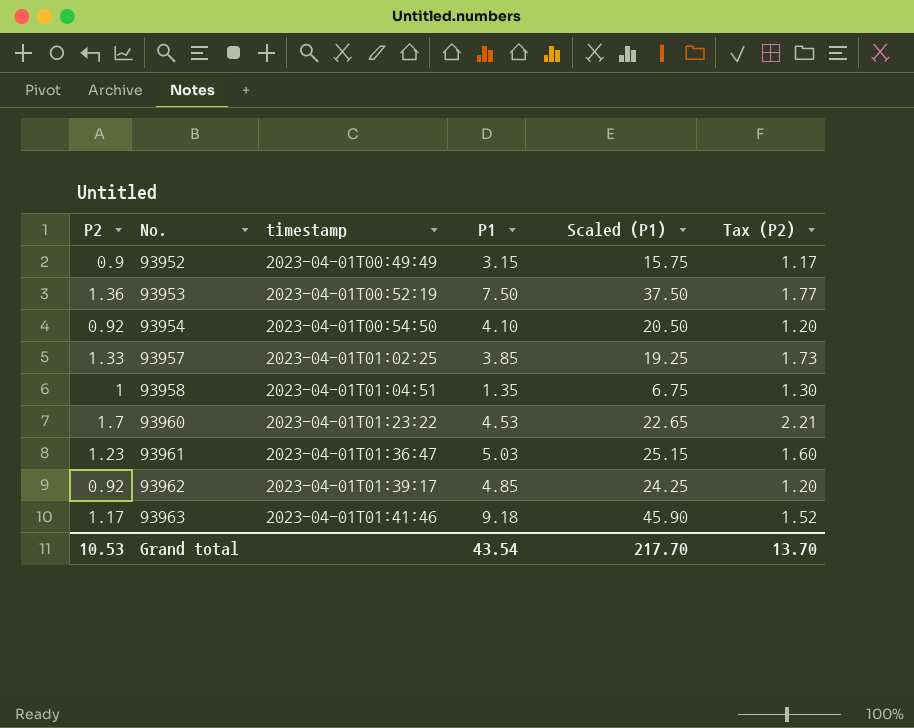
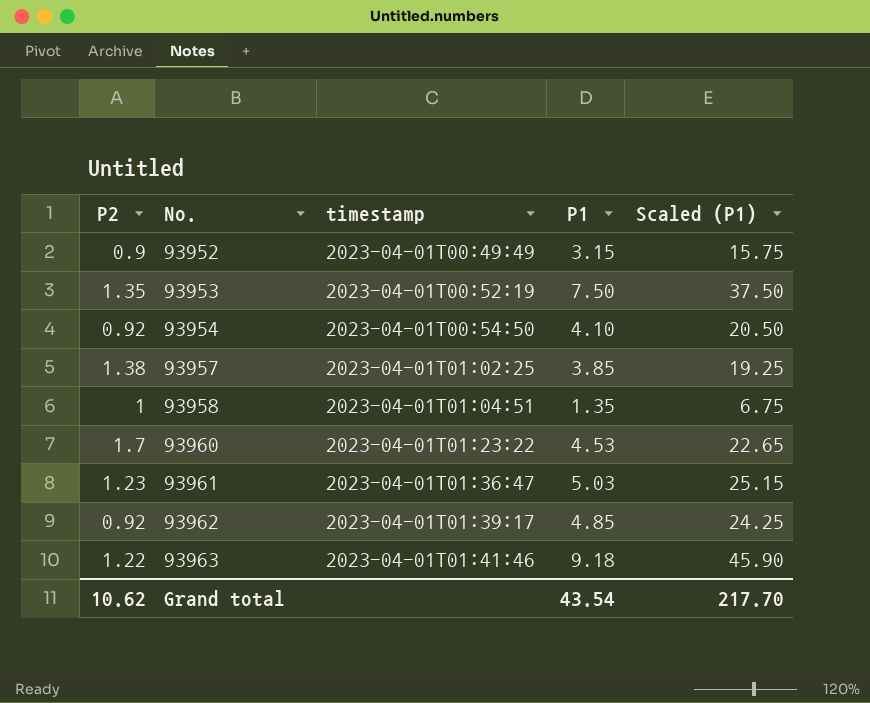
column Tax (P2) | formula: [P2] * 1.3 -> none
93953 | P2: 1.36 -> 1.35
93957 | P2: 1.33 -> 1.38
93963 | P2: 1.17 -> 1.22
Grand total | P2: 10.53 -> 10.62

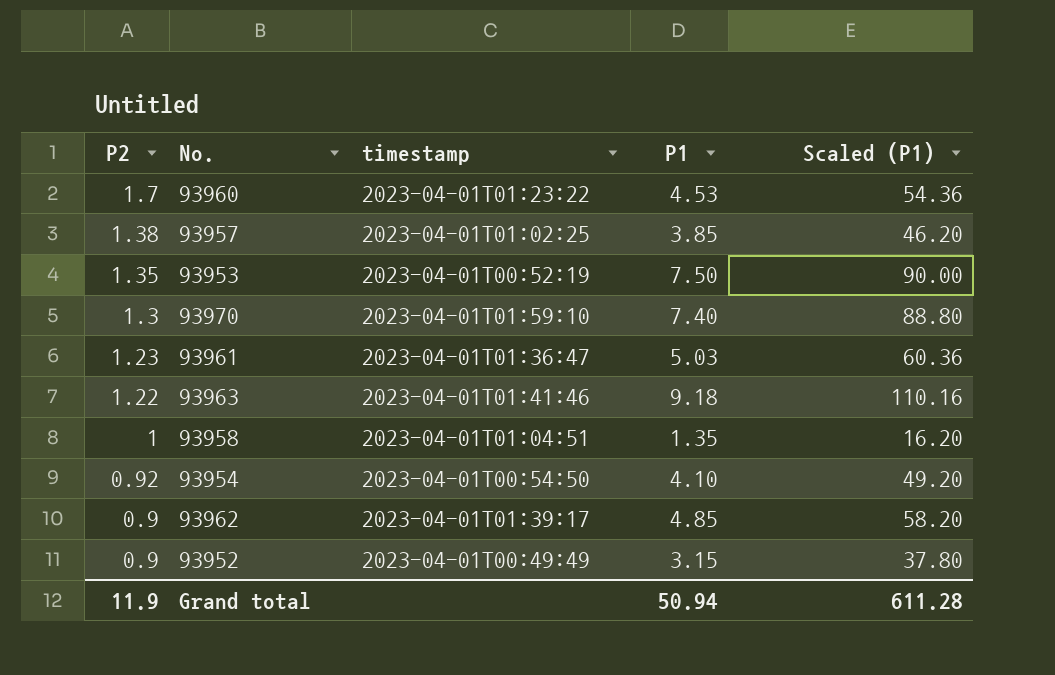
row order: No. ascending -> P2 descending
column Scaled (P1) | formula: [P1] * 5 -> [P1] * 12
row 93970: none -> 1.3 | 2023-04-01T01:59:10 | 7.40 | 88.80
93962 | P2: 0.92 -> 0.9
Grand total | P2: 10.62 -> 11.9
Grand total | P1: 43.54 -> 50.94
Grand total | Scaled (P1): 217.70 -> 611.28

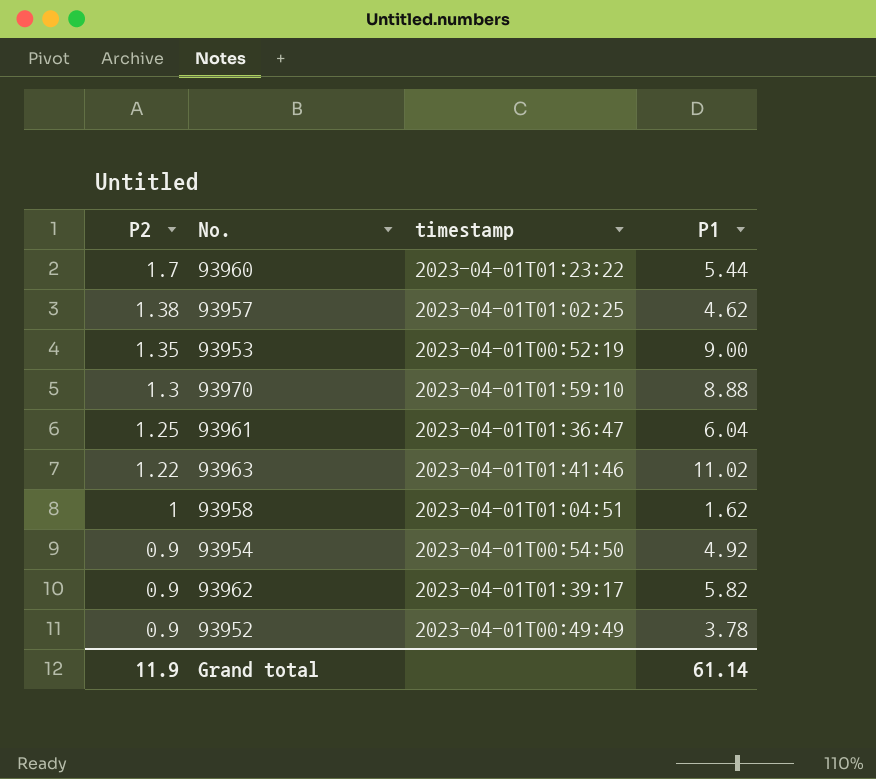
column Scaled (P1) | formula: [P1] * 12 -> none
93960 | P1: 4.53 -> 5.44
93957 | P1: 3.85 -> 4.62
93953 | P1: 7.50 -> 9.00
93970 | P1: 7.40 -> 8.88
93961 | P2: 1.23 -> 1.25
93961 | P1: 5.03 -> 6.04
93963 | P1: 9.18 -> 11.02
93958 | P1: 1.35 -> 1.62
93954 | P2: 0.92 -> 0.9
93954 | P1: 4.10 -> 4.92
93962 | P1: 4.85 -> 5.82
93952 | P1: 3.15 -> 3.78
Grand total | P1: 50.94 -> 61.14

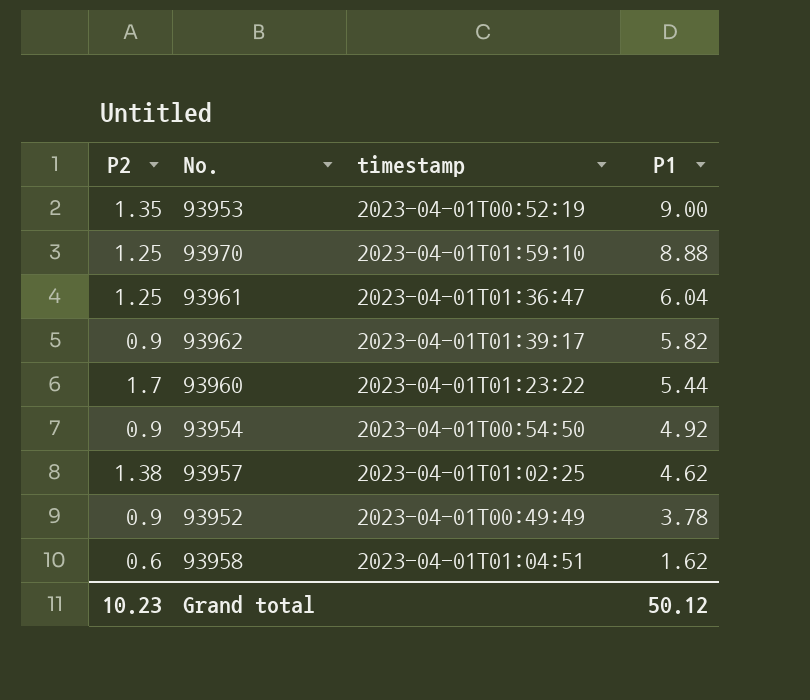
row order: P2 descending -> P1 descending
row 93963: 1.22 | 2023-04-01T01:41:46 | 11.02 -> none
93970 | P2: 1.3 -> 1.25
93958 | P2: 1 -> 0.6
Grand total | P2: 11.9 -> 10.23
Grand total | P1: 61.14 -> 50.12

